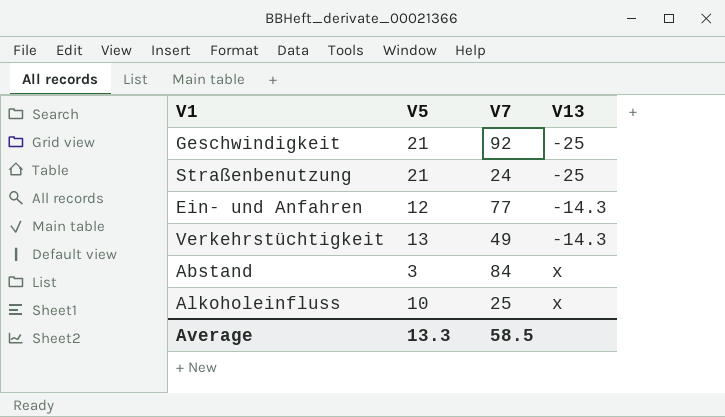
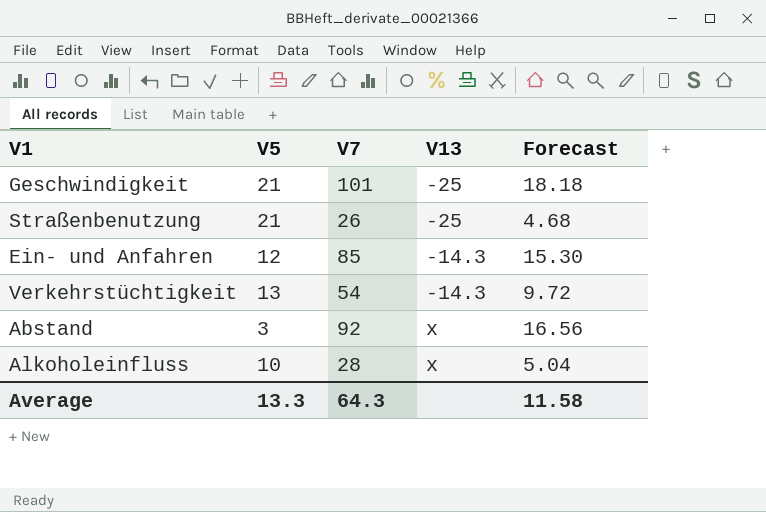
column Forecast | formula: none -> [V7] * 0.18
Geschwindigkeit | V7: 92 -> 101
Straßenbenutzung | V7: 24 -> 26
Ein- und Anfahren | V7: 77 -> 85
Verkehrstüchtigkeit | V7: 49 -> 54
Abstand | V7: 84 -> 92
Alkoholeinfluss | V7: 25 -> 28
Average | V7: 58.5 -> 64.3

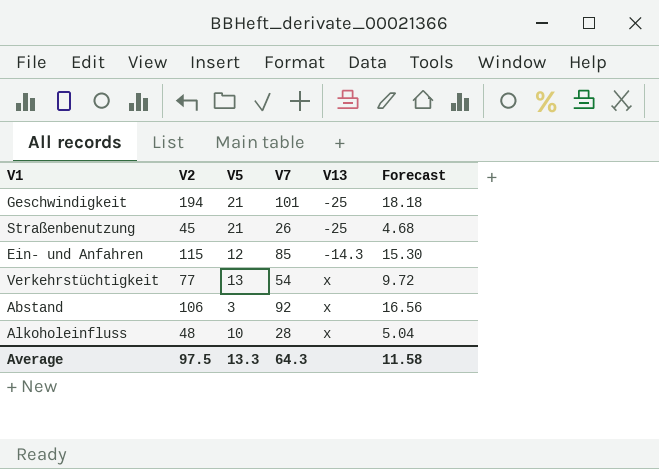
column V2 | position: none -> 2
Verkehrstüchtigkeit | V13: -14.3 -> x

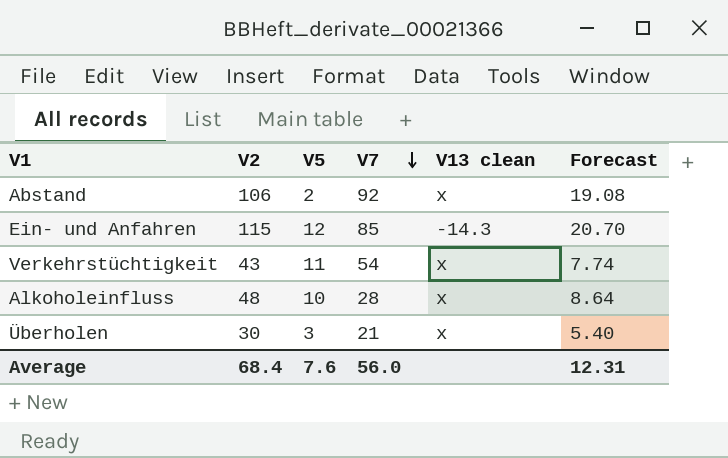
row order: none -> V7 descending
column name: V13 -> V13 clean
column Forecast | formula: [V7] * 0.18 -> [V2] * 0.18
row Geschwindigkeit: 194 | 21 | 101 | -25 | 18.18 -> none
row Straßenbenutzung: 45 | 21 | 26 | -25 | 4.68 -> none
Abstand | V5: 3 -> 2
Verkehrstüchtigkeit | V2: 77 -> 43
Verkehrstüchtigkeit | V5: 13 -> 11
row Überholen: none -> 30 | 3 | 21 | x | 5.40
Average | V2: 97.5 -> 68.4
Average | V5: 13.3 -> 7.6
Average | V7: 64.3 -> 56.0
Average | Forecast: 11.58 -> 12.31

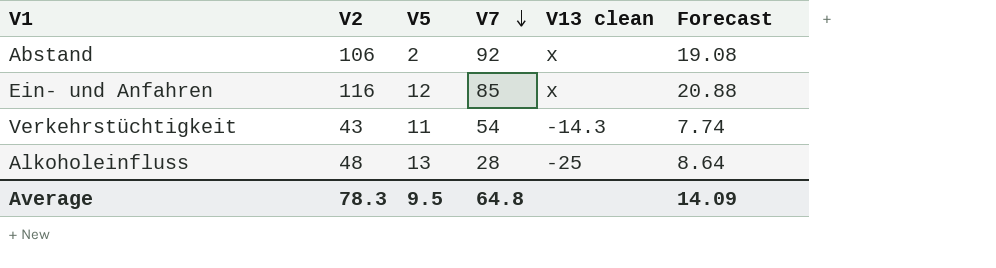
row Überholen: 30 | 3 | 21 | x | 5.40 -> none
Ein- und Anfahren | V2: 115 -> 116
Ein- und Anfahren | V13 clean: -14.3 -> x
Ein- und Anfahren | Forecast: 20.70 -> 20.88
Verkehrstüchtigkeit | V13 clean: x -> -14.3
Alkoholeinfluss | V5: 10 -> 13
Alkoholeinfluss | V13 clean: x -> -25
Average | V2: 68.4 -> 78.3
Average | V5: 7.6 -> 9.5
Average | V7: 56.0 -> 64.8
Average | Forecast: 12.31 -> 14.09

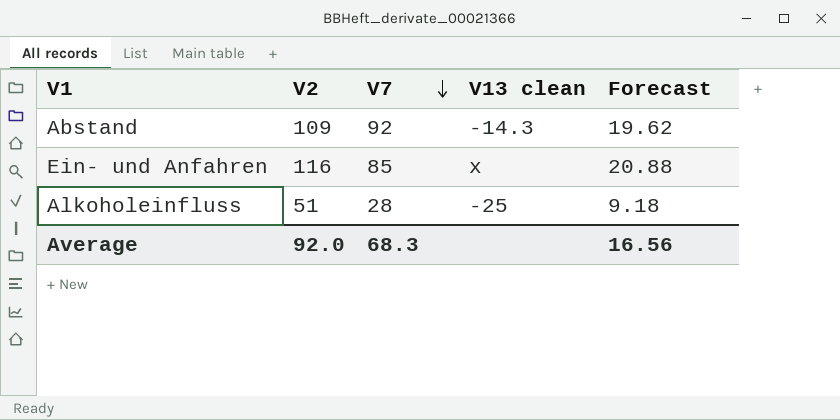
column V5 | position: 3 -> none
row Verkehrstüchtigkeit: 43 | 11 | 54 | -14.3 | 7.74 -> none
Abstand | V2: 106 -> 109
Abstand | V13 clean: x -> -14.3
Abstand | Forecast: 19.08 -> 19.62
Alkoholeinfluss | V2: 48 -> 51
Alkoholeinfluss | Forecast: 8.64 -> 9.18
Average | V2: 78.3 -> 92.0
Average | V7: 64.8 -> 68.3
Average | Forecast: 14.09 -> 16.56

